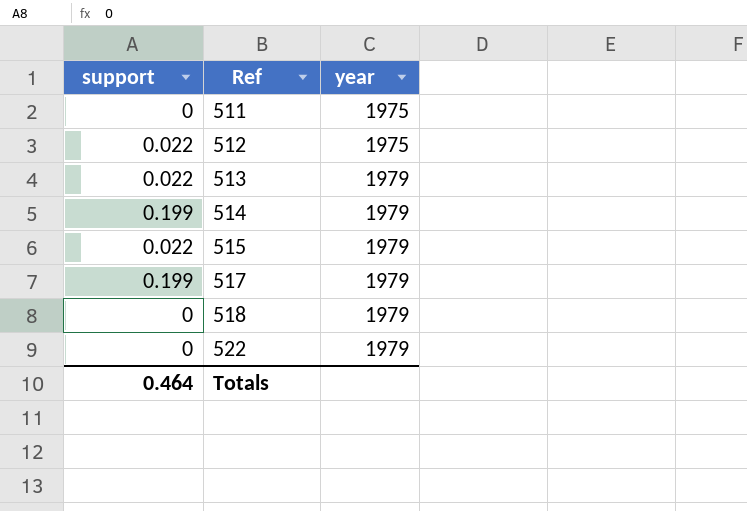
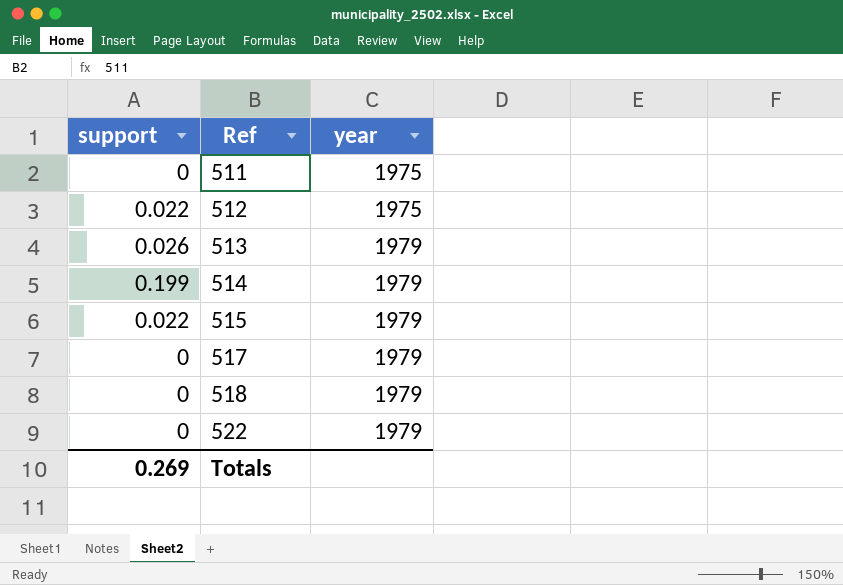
513 | support: 0.022 -> 0.026
517 | support: 0.199 -> 0
Totals | support: 0.464 -> 0.269

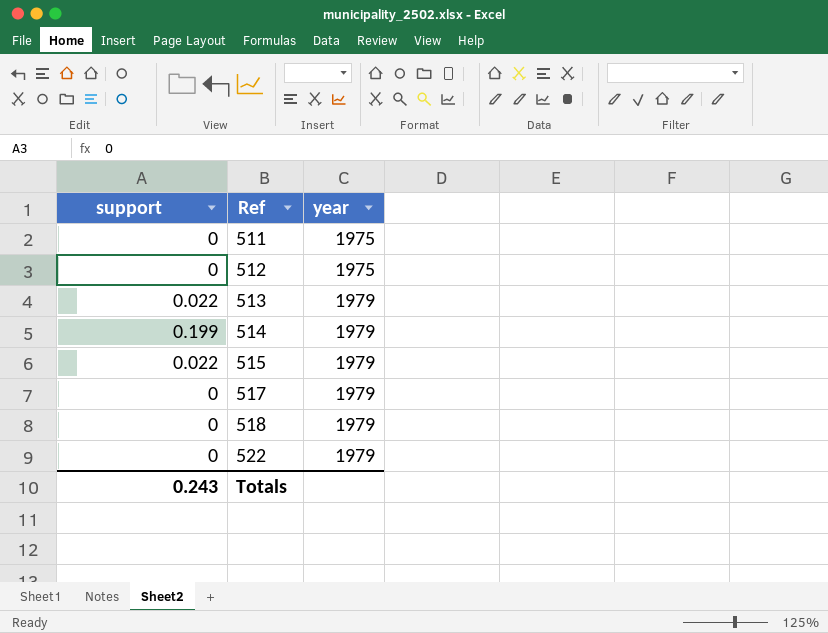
512 | support: 0.022 -> 0
513 | support: 0.026 -> 0.022
Totals | support: 0.269 -> 0.243

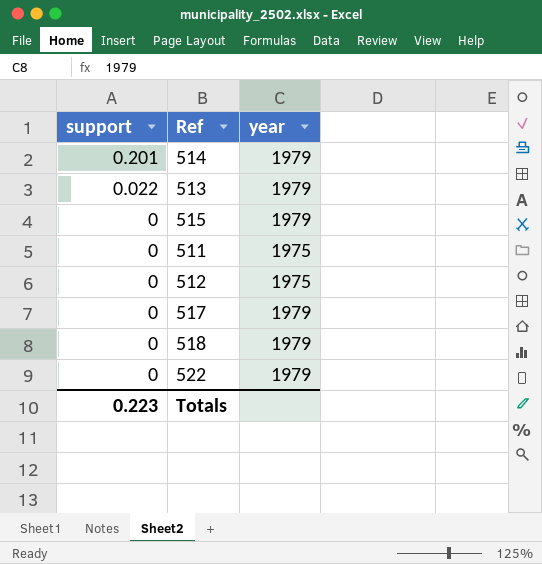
row order: Ref ascending -> support descending
514 | support: 0.199 -> 0.201
515 | support: 0.022 -> 0
Totals | support: 0.243 -> 0.223

